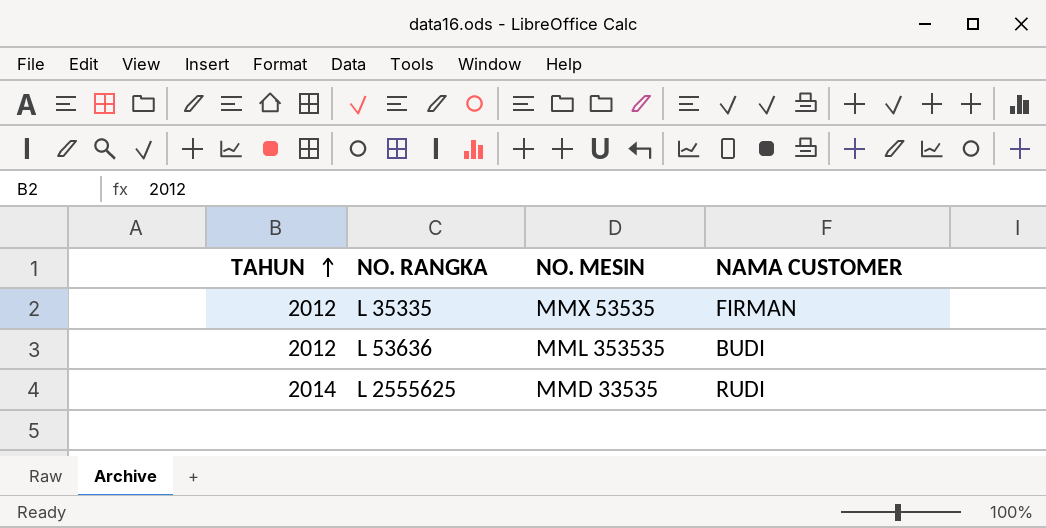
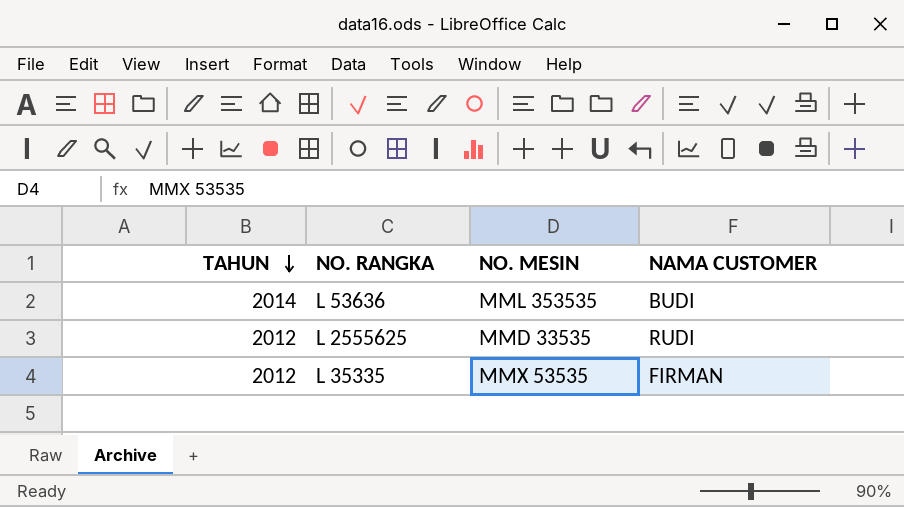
row order: TAHUN ascending -> TAHUN descending
L 53636 | TAHUN: 2012 -> 2014
L 2555625 | TAHUN: 2014 -> 2012

